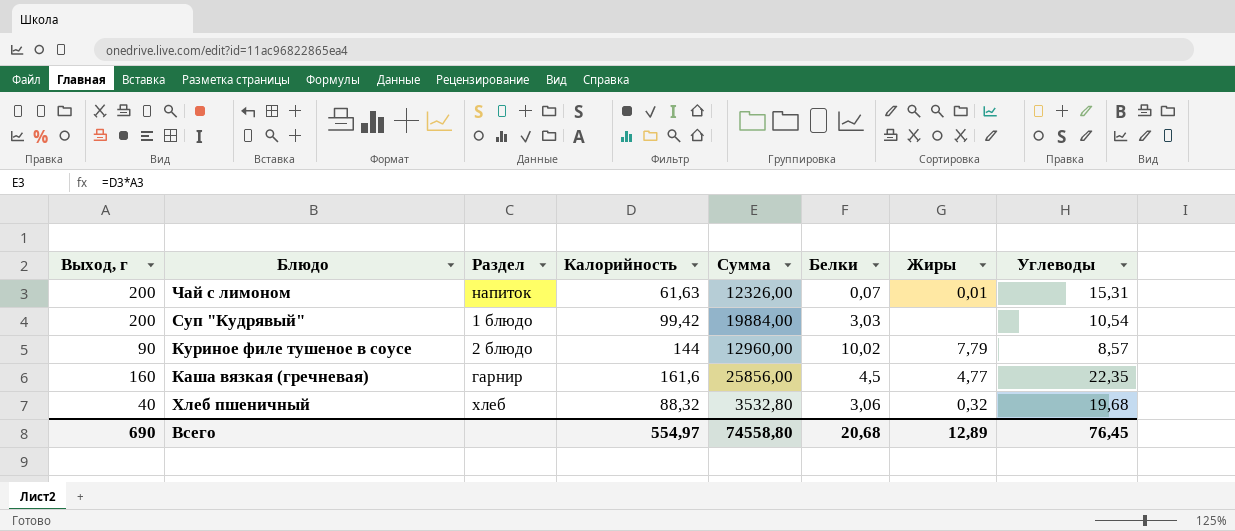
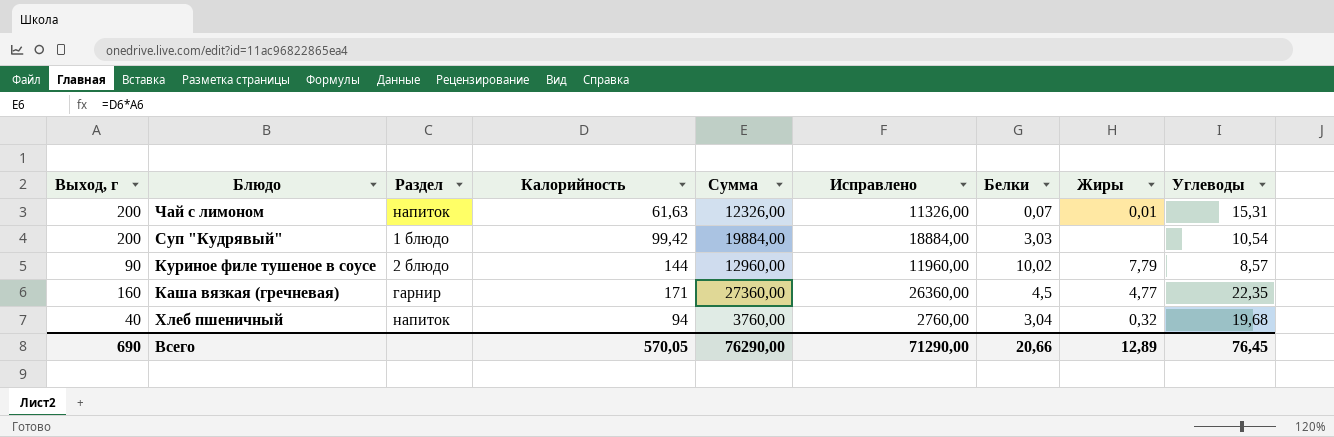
column Исправлено | formula: none -> [Сумма] - 1000
Каша вязкая (гречневая) | Калорийность: 161,6 -> 171
Каша вязкая (гречневая) | Сумма: 25856,00 -> 27360,00
Хлеб пшеничный | Раздел: хлеб -> напиток
Хлеб пшеничный | Калорийность: 88,32 -> 94
Хлеб пшеничный | Сумма: 3532,80 -> 3760,00
Хлеб пшеничный | Белки: 3,06 -> 3,04
Всего | Калорийность: 554,97 -> 570,05
Всего | Сумма: 74558,80 -> 76290,00
Всего | Белки: 20,68 -> 20,66

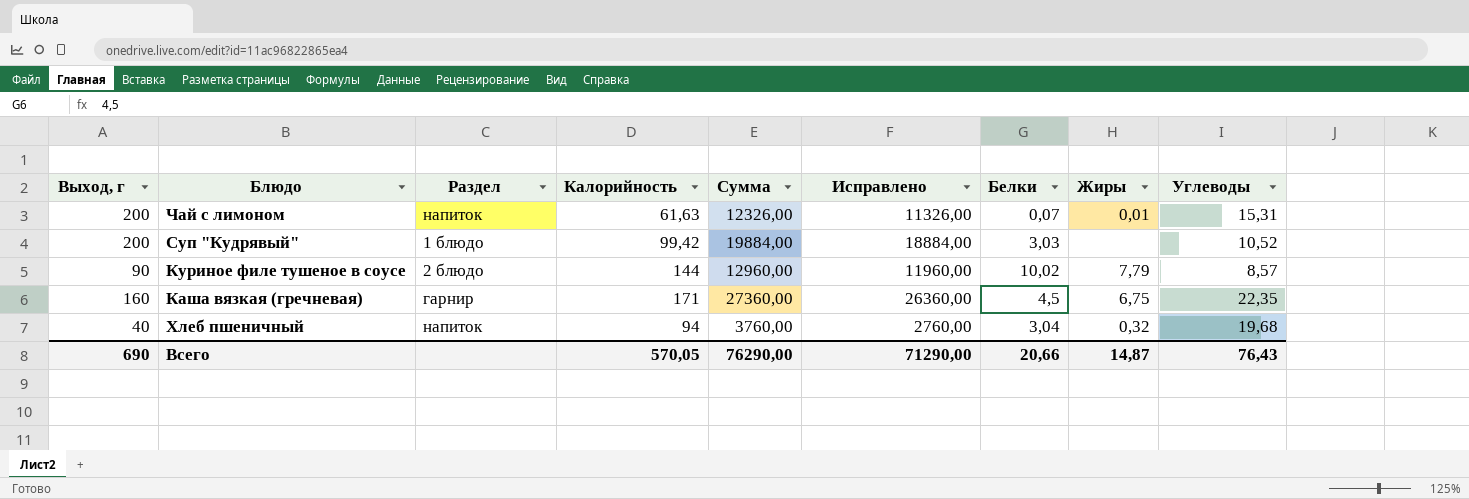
Суп "Кудрявый" | Углеводы: 10,54 -> 10,52
Каша вязкая (гречневая) | Жиры: 4,77 -> 6,75
Всего | Жиры: 12,89 -> 14,87
Всего | Углеводы: 76,45 -> 76,43

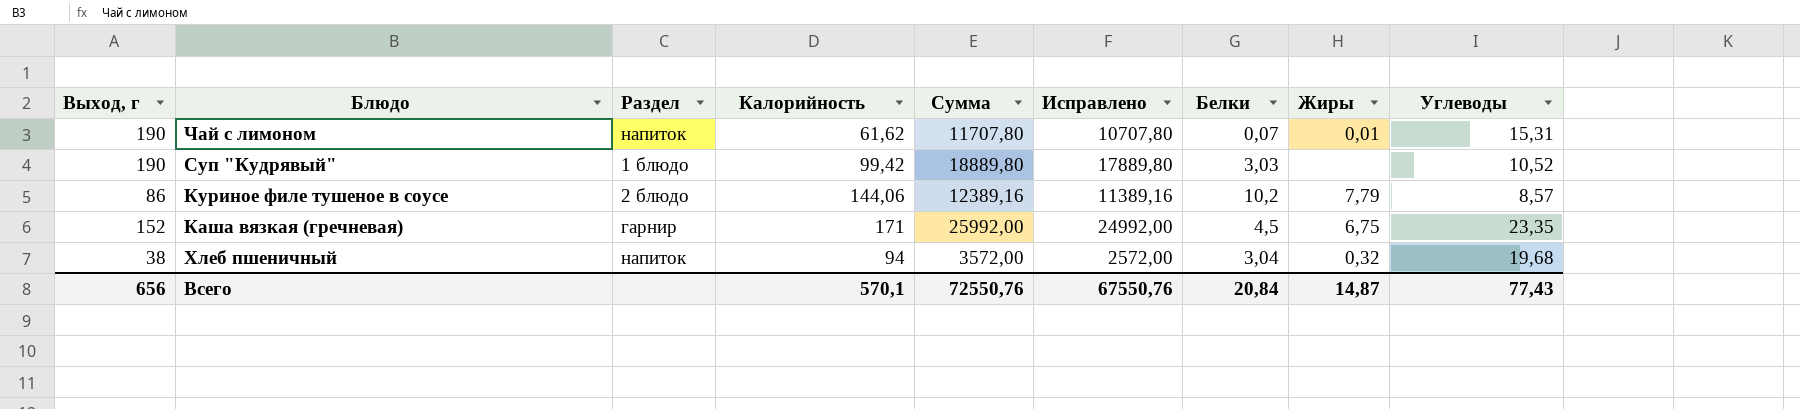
Чай с лимоном | Выход, г: 200 -> 190
Чай с лимоном | Калорийность: 61,63 -> 61,62
Чай с лимоном | Сумма: 12326,00 -> 11707,80
Чай с лимоном | Исправлено: 11326,00 -> 10707,80
Суп "Кудрявый" | Выход, г: 200 -> 190
Суп "Кудрявый" | Сумма: 19884,00 -> 18889,80
Суп "Кудрявый" | Исправлено: 18884,00 -> 17889,80
Куриное филе тушеное в соусе | Выход, г: 90 -> 86
Куриное филе тушеное в соусе | Калорийность: 144 -> 144,06
Куриное филе тушеное в соусе | Сумма: 12960,00 -> 12389,16
Куриное филе тушеное в соусе | Исправлено: 11960,00 -> 11389,16
Куриное филе тушеное в соусе | Белки: 10,02 -> 10,2
Каша вязкая (гречневая) | Выход, г: 160 -> 152
Каша вязкая (гречневая) | Сумма: 27360,00 -> 25992,00
Каша вязкая (гречневая) | Исправлено: 26360,00 -> 24992,00
Каша вязкая (гречневая) | Углеводы: 22,35 -> 23,35
Хлеб пшеничный | Выход, г: 40 -> 38
Хлеб пшеничный | Сумма: 3760,00 -> 3572,00
Хлеб пшеничный | Исправлено: 2760,00 -> 2572,00
Всего | Выход, г: 690 -> 656
Всего | Калорийность: 570,05 -> 570,1
Всего | Сумма: 76290,00 -> 72550,76
Всего | Исправлено: 71290,00 -> 67550,76
Всего | Белки: 20,66 -> 20,84
Всего | Углеводы: 76,43 -> 77,43

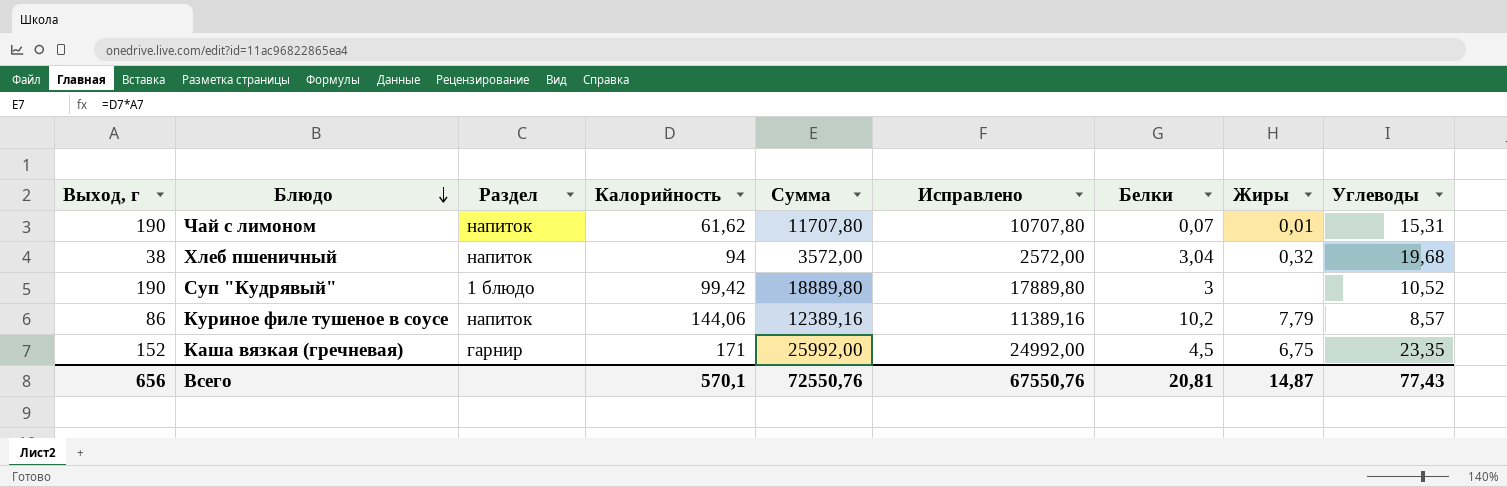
row order: none -> Блюдо descending
Суп "Кудрявый" | Белки: 3,03 -> 3
Куриное филе тушеное в соусе | Раздел: 2 блюдо -> напиток
Всего | Белки: 20,84 -> 20,81

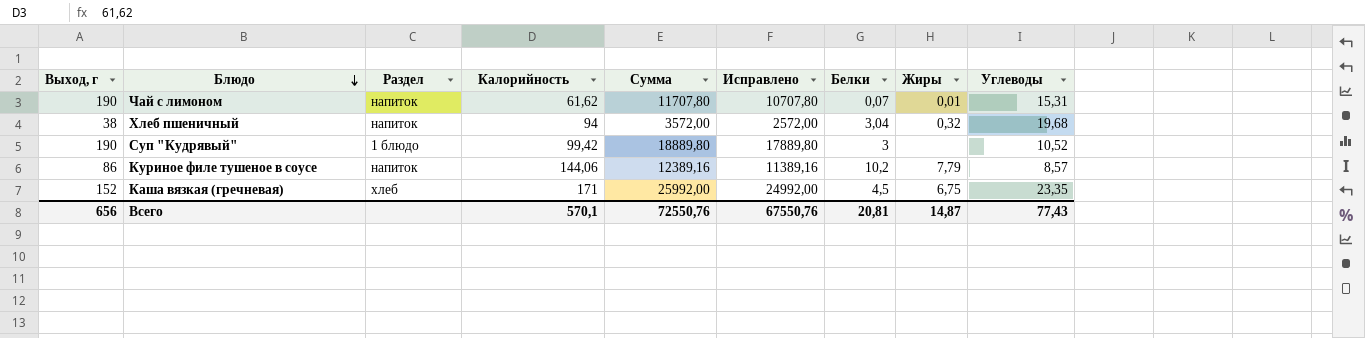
Каша вязкая (гречневая) | Раздел: гарнир -> хлеб

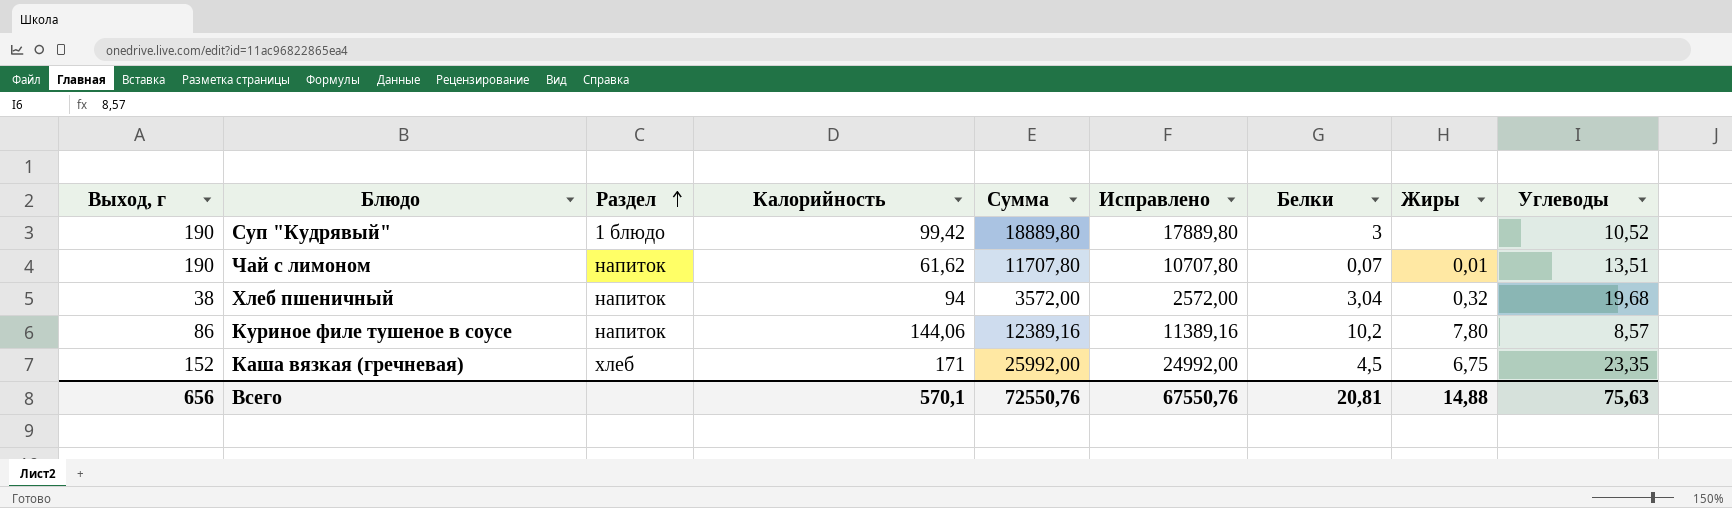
row order: Блюдо descending -> Раздел ascending
Чай с лимоном | Углеводы: 15,31 -> 13,51
Куриное филе тушеное в соусе | Жиры: 7,79 -> 7,80
Всего | Жиры: 14,87 -> 14,88
Всего | Углеводы: 77,43 -> 75,63

